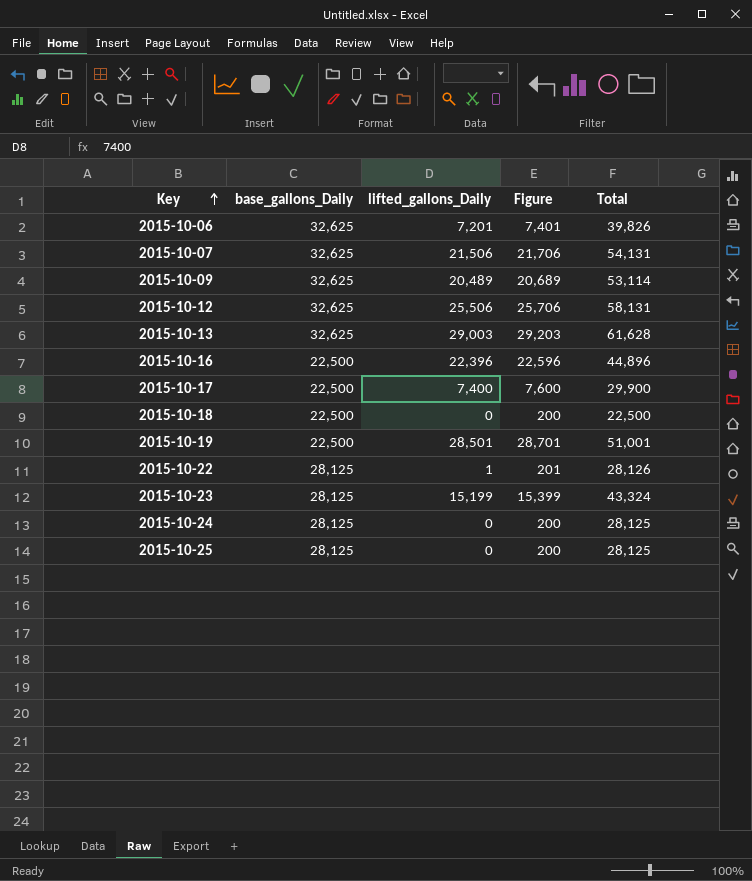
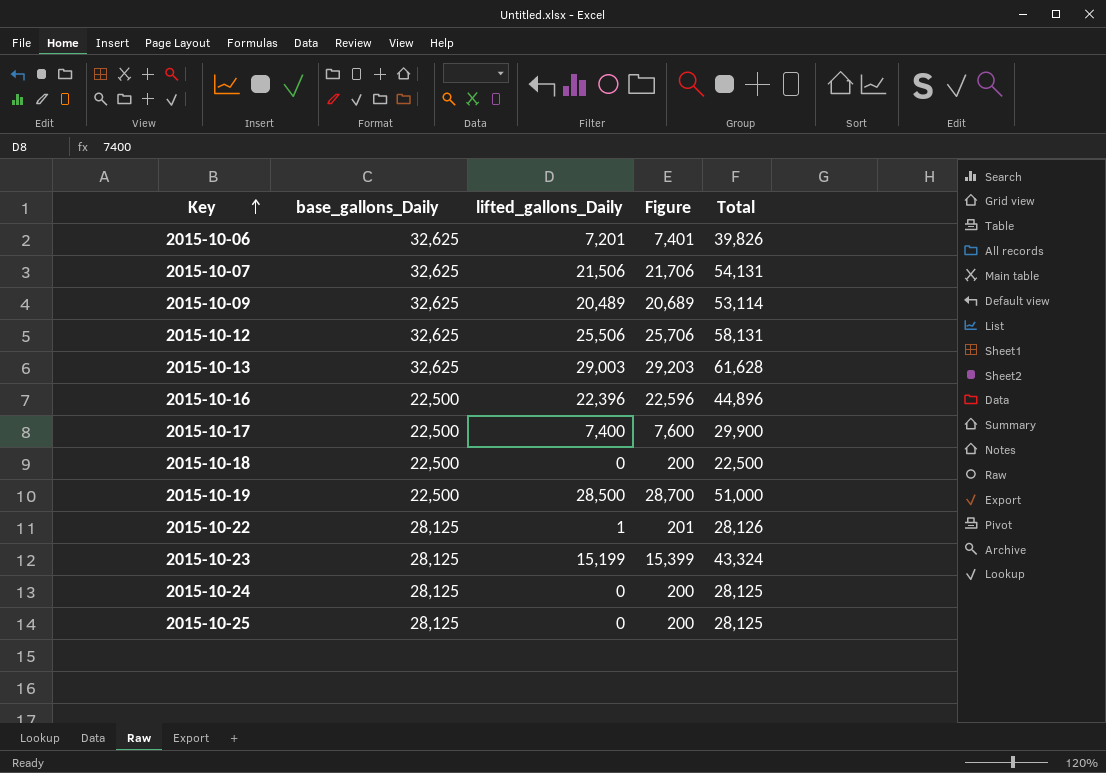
2015-10-19 | lifted_gallons_Daily: 28,501 -> 28,500
2015-10-19 | Figure: 28,701 -> 28,700
2015-10-19 | Total: 51,001 -> 51,000

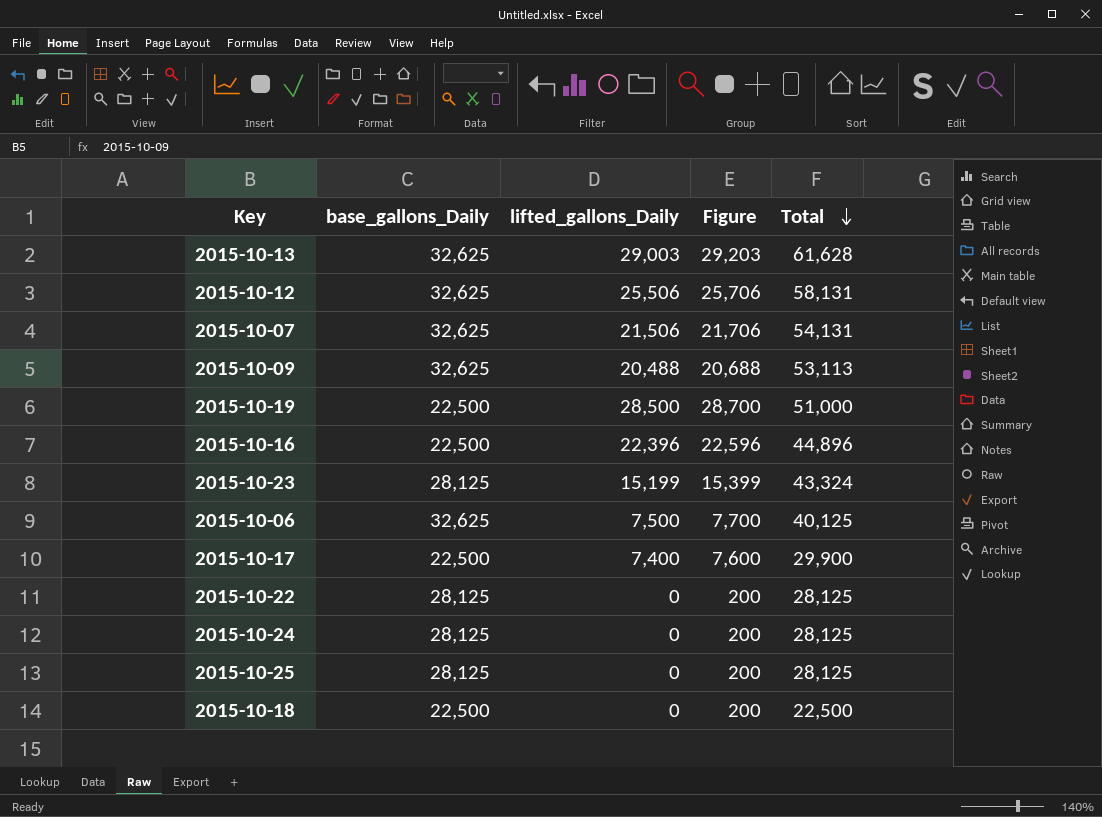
row order: Key ascending -> Total descending
2015-10-09 | lifted_gallons_Daily: 20,489 -> 20,488
2015-10-09 | Figure: 20,689 -> 20,688
2015-10-09 | Total: 53,114 -> 53,113
2015-10-06 | lifted_gallons_Daily: 7,201 -> 7,500
2015-10-06 | Figure: 7,401 -> 7,700
2015-10-06 | Total: 39,826 -> 40,125
2015-10-22 | lifted_gallons_Daily: 1 -> 0
2015-10-22 | Figure: 201 -> 200
2015-10-22 | Total: 28,126 -> 28,125

